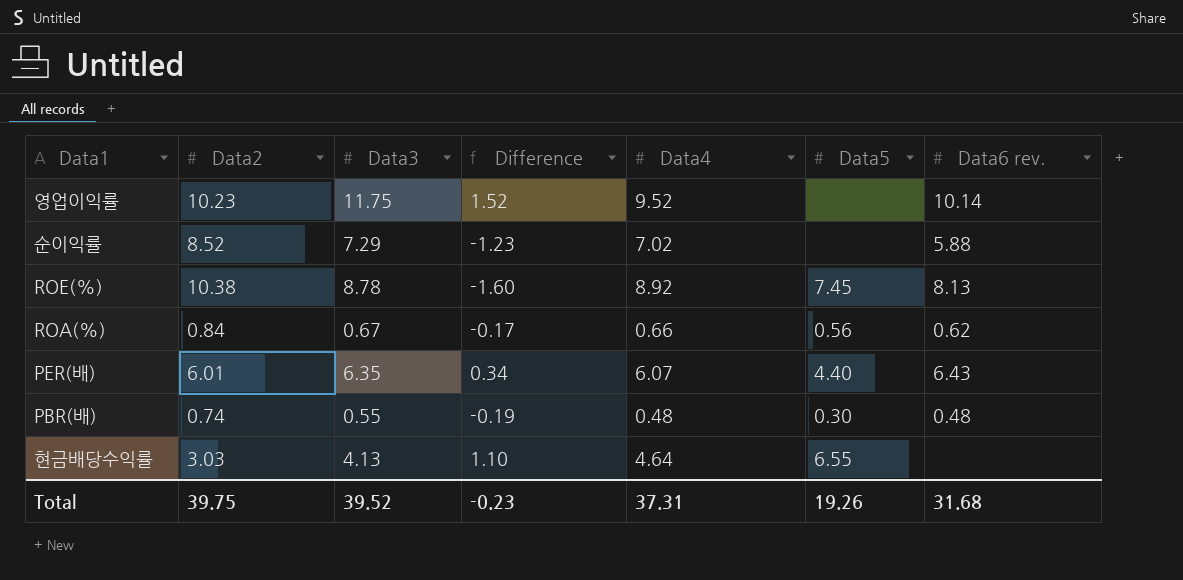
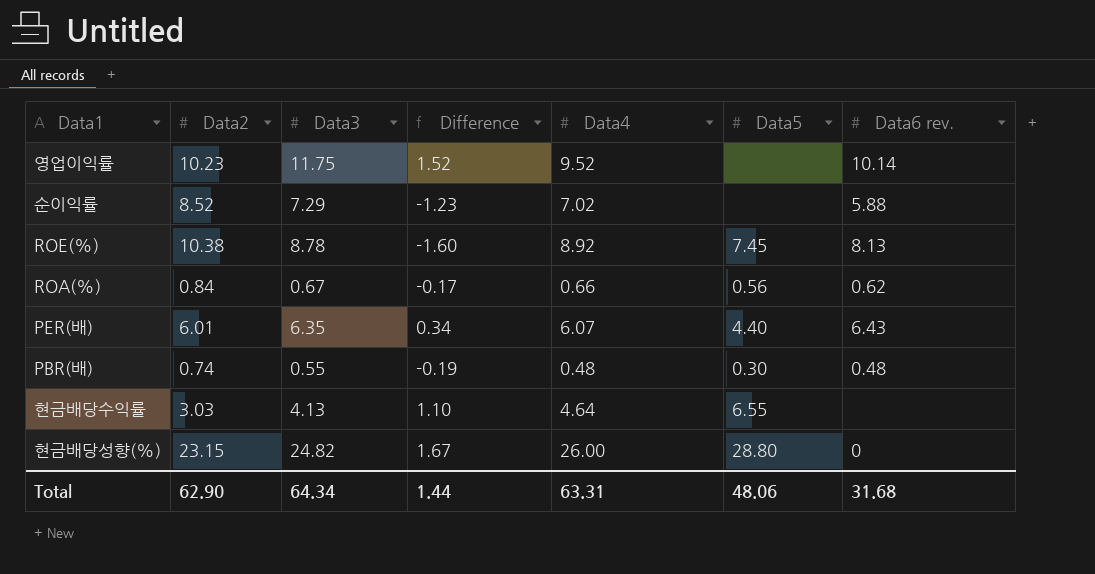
row 현금배당성향(%): none -> 23.15 | 24.82 | 1.67 | 26.00 | 28.80 | 0
Total | Data2: 39.75 -> 62.90
Total | Data3: 39.52 -> 64.34
Total | Difference: -0.23 -> 1.44
Total | Data4: 37.31 -> 63.31
Total | Data5: 19.26 -> 48.06

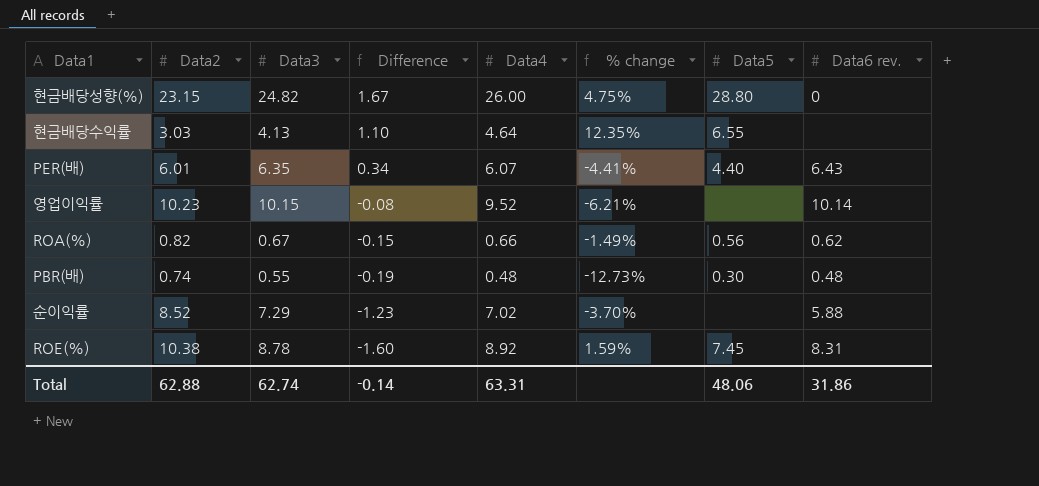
row order: none -> Difference descending
column % change | formula: none -> ([Data4] - [Data3]) / [Data3]
영업이익률 | Data3: 11.75 -> 10.15
영업이익률 | Difference: 1.52 -> -0.08
ROA(%) | Data2: 0.84 -> 0.82
ROA(%) | Difference: -0.17 -> -0.15
ROE(%) | Data6 rev.: 8.13 -> 8.31
Total | Data2: 62.90 -> 62.88
Total | Data3: 64.34 -> 62.74
Total | Difference: 1.44 -> -0.14
Total | Data6 rev.: 31.68 -> 31.86

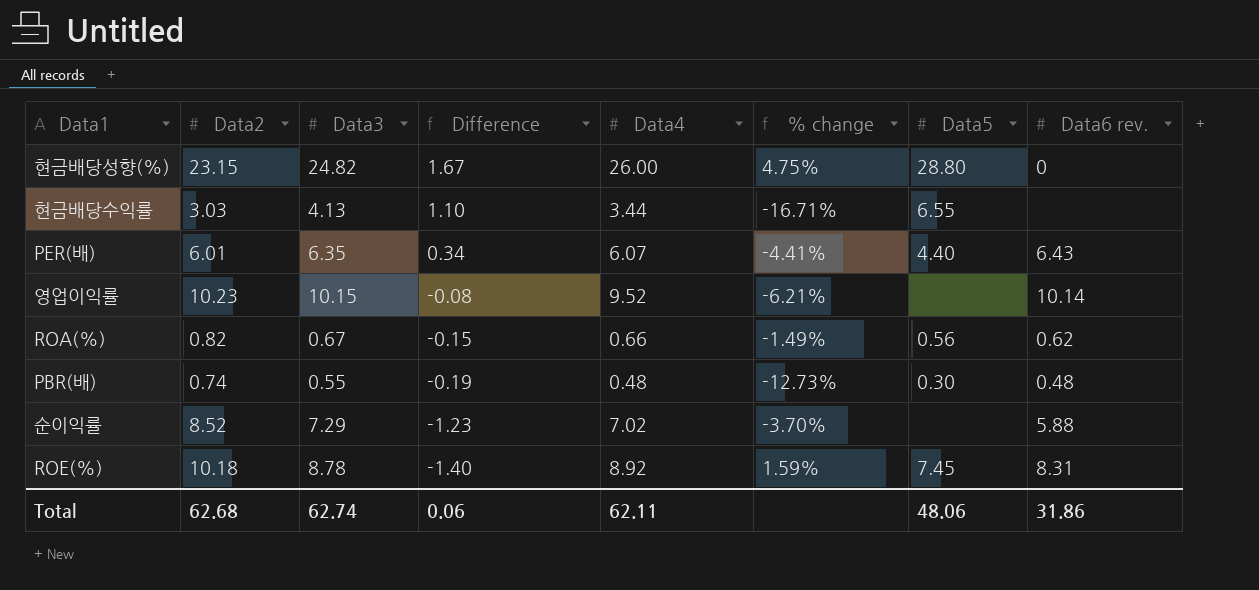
현금배당수익률 | Data4: 4.64 -> 3.44
현금배당수익률 | % change: 12.35% -> -16.71%
ROE(%) | Data2: 10.38 -> 10.18
ROE(%) | Difference: -1.60 -> -1.40
Total | Data2: 62.88 -> 62.68
Total | Difference: -0.14 -> 0.06
Total | Data4: 63.31 -> 62.11

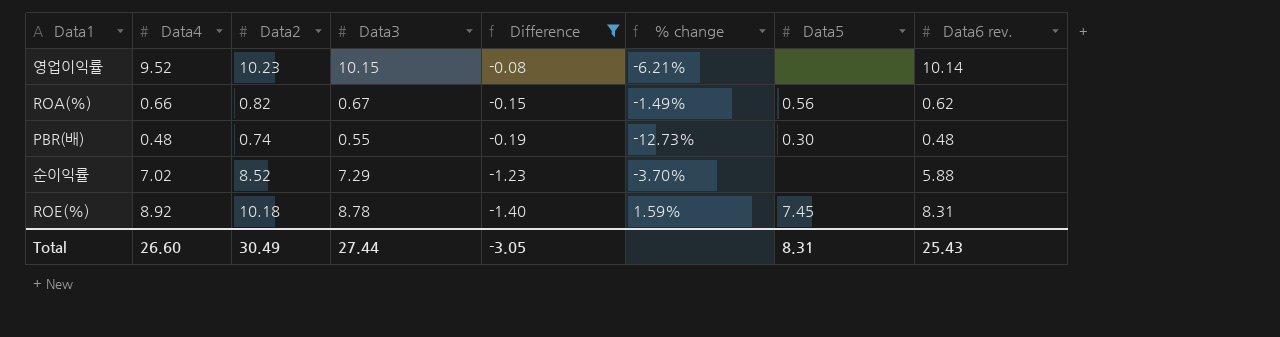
filter: none -> Difference <= -0.08
column Data4 | position: 5 -> 2
Total | Data4: 62.11 -> 26.60
Total | Data2: 62.68 -> 30.49
Total | Data3: 62.74 -> 27.44
Total | Difference: 0.06 -> -3.05
Total | Data5: 48.06 -> 8.31
Total | Data6 rev.: 31.86 -> 25.43

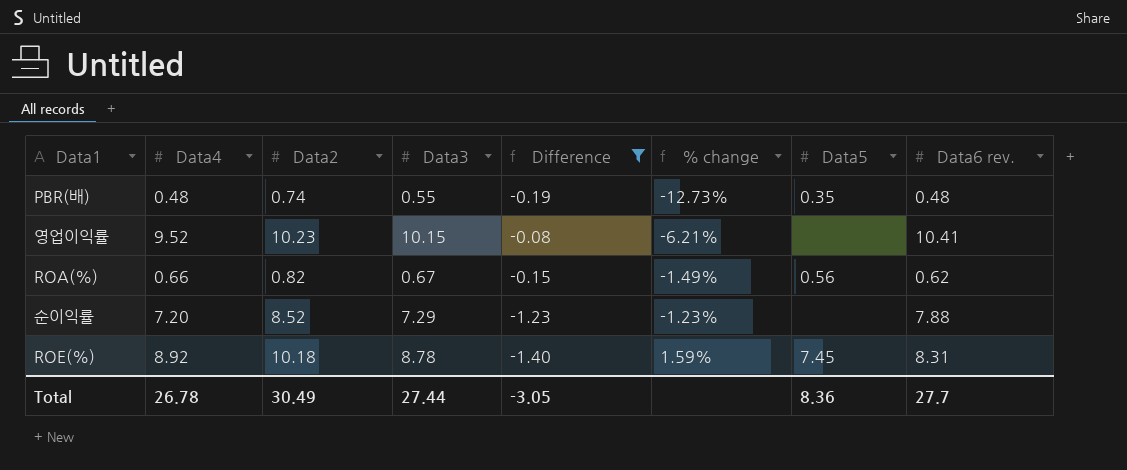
row order: Difference descending -> % change ascending
PBR(배) | Data5: 0.30 -> 0.35
영업이익률 | Data6 rev.: 10.14 -> 10.41
순이익률 | Data4: 7.02 -> 7.20
순이익률 | % change: -3.70% -> -1.23%
순이익률 | Data6 rev.: 5.88 -> 7.88
Total | Data4: 26.60 -> 26.78
Total | Data5: 8.31 -> 8.36
Total | Data6 rev.: 25.43 -> 27.7

